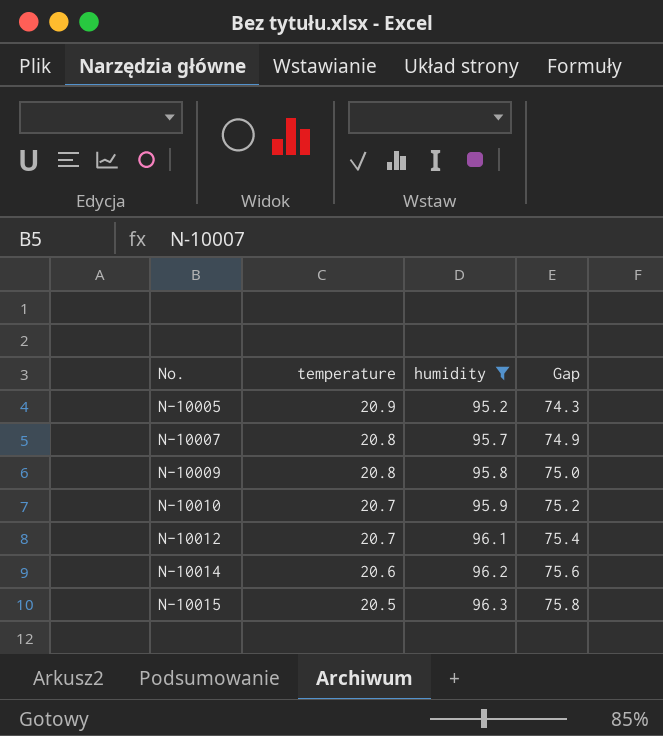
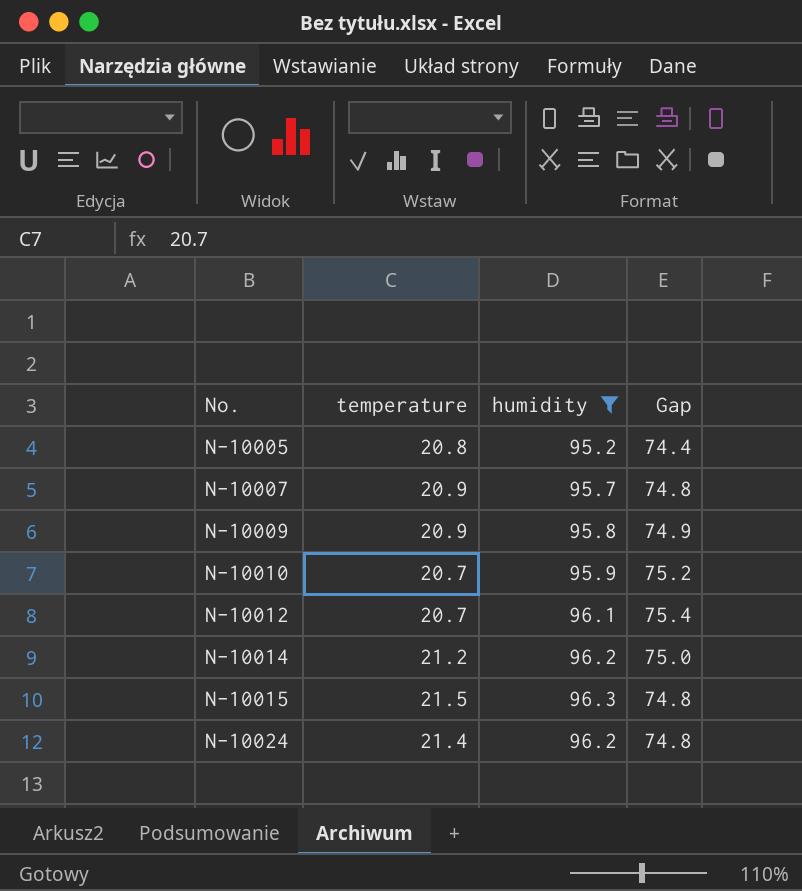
N-10005 | temperature: 20.9 -> 20.8
N-10005 | Gap: 74.3 -> 74.4
N-10007 | temperature: 20.8 -> 20.9
N-10007 | Gap: 74.9 -> 74.8
N-10009 | temperature: 20.8 -> 20.9
N-10009 | Gap: 75.0 -> 74.9
N-10014 | temperature: 20.6 -> 21.2
N-10014 | Gap: 75.6 -> 75.0
N-10015 | temperature: 20.5 -> 21.5
N-10015 | Gap: 75.8 -> 74.8
row N-10024: none -> 21.4 | 96.2 | 74.8

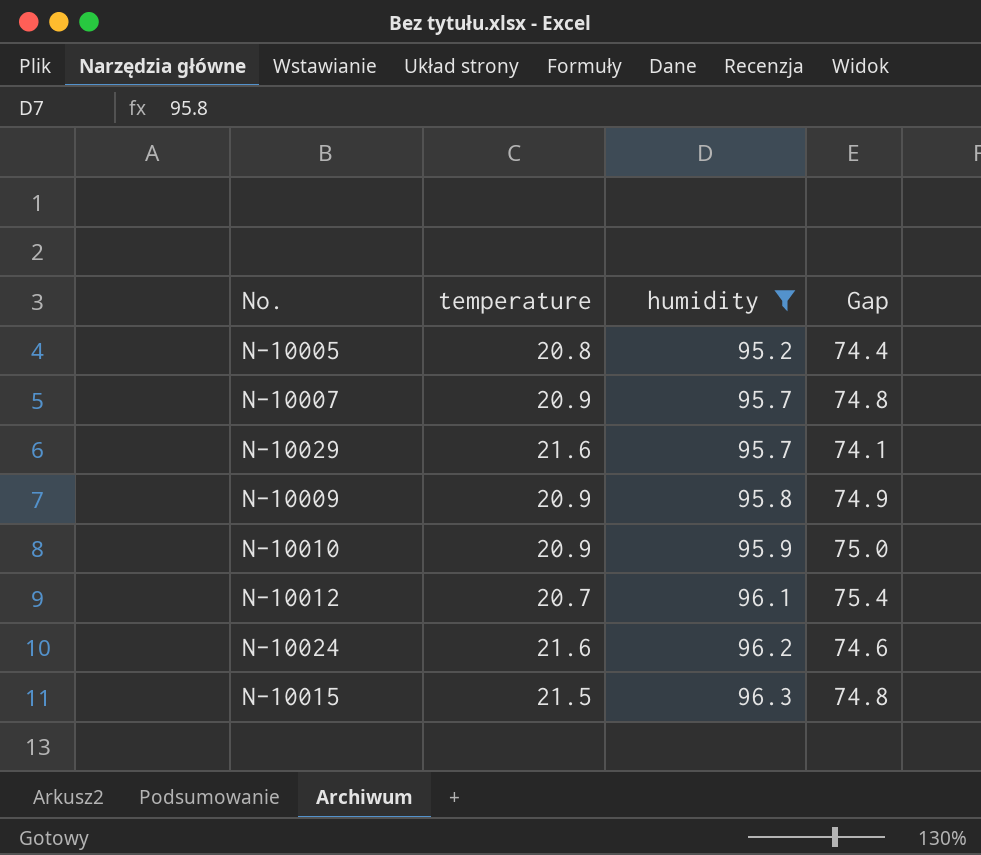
row order: No. ascending -> humidity ascending
row N-10014: 21.2 | 96.2 | 75.0 -> none
row N-10029: none -> 21.6 | 95.7 | 74.1
N-10010 | temperature: 20.7 -> 20.9
N-10010 | Gap: 75.2 -> 75.0
N-10024 | temperature: 21.4 -> 21.6
N-10024 | Gap: 74.8 -> 74.6

